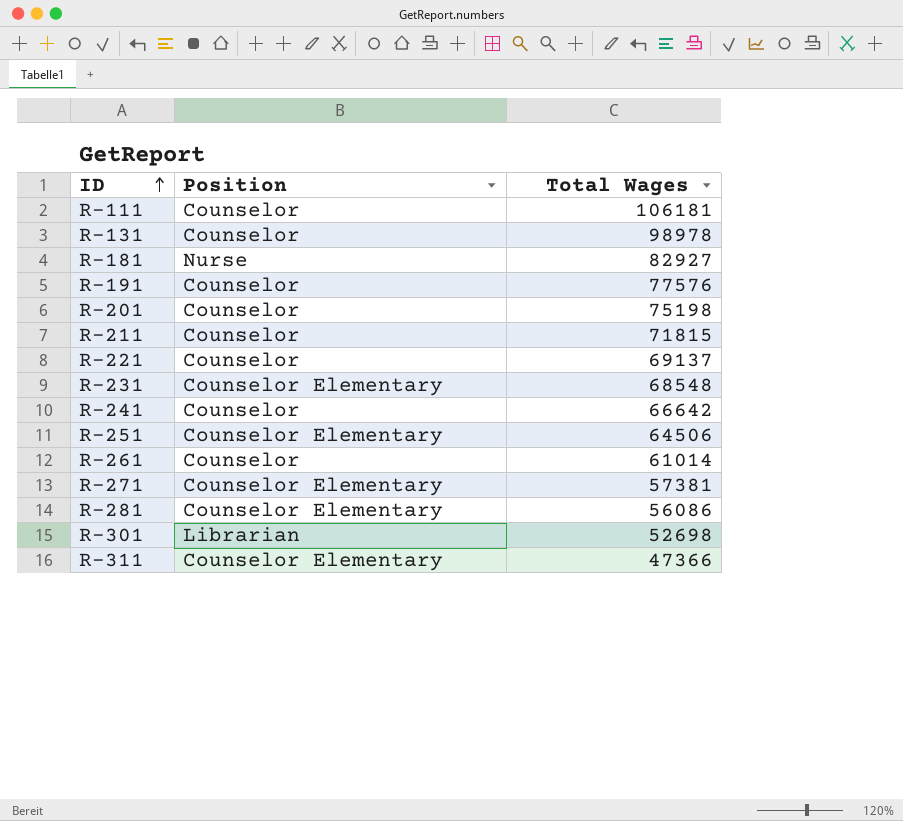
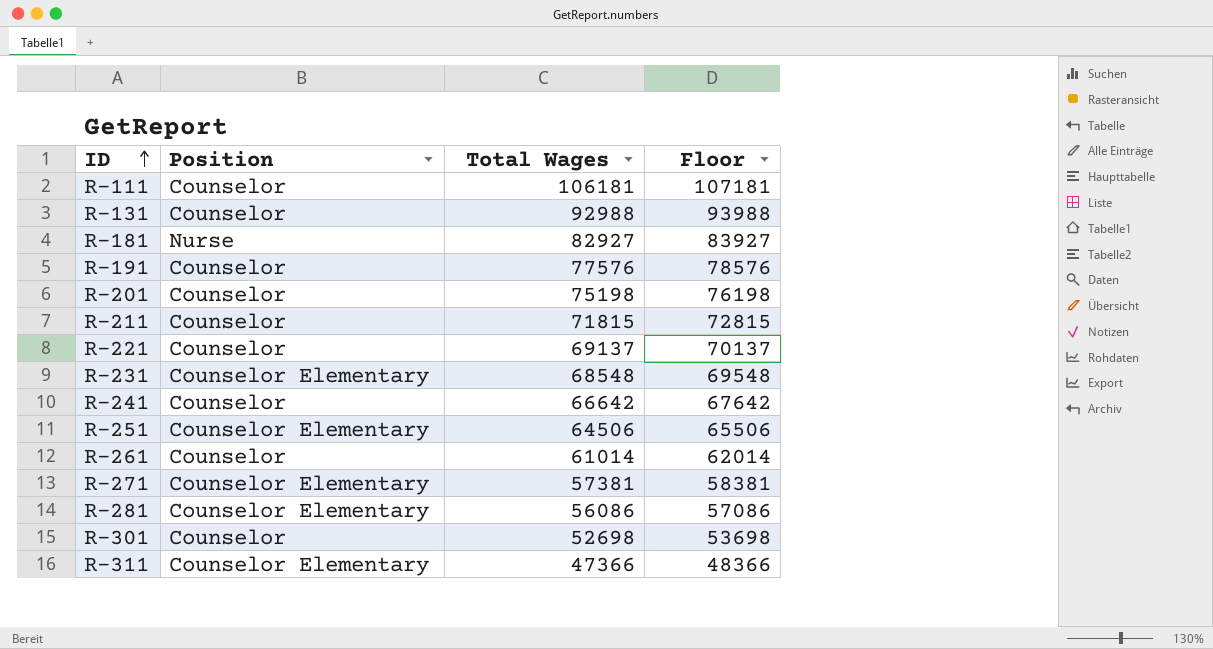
column Floor | formula: none -> [Total Wages] + 1000
R-131 | Total Wages: 98978 -> 92988
R-301 | Position: Librarian -> Counselor

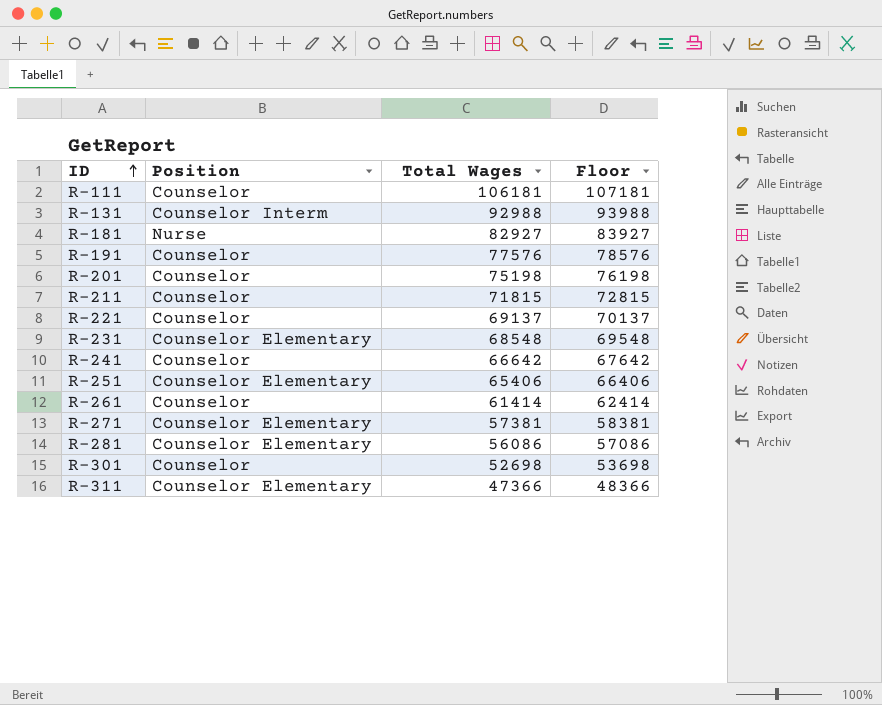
R-131 | Position: Counselor -> Counselor Interm
R-251 | Total Wages: 64506 -> 65406
R-251 | Floor: 65506 -> 66406
R-261 | Total Wages: 61014 -> 61414
R-261 | Floor: 62014 -> 62414

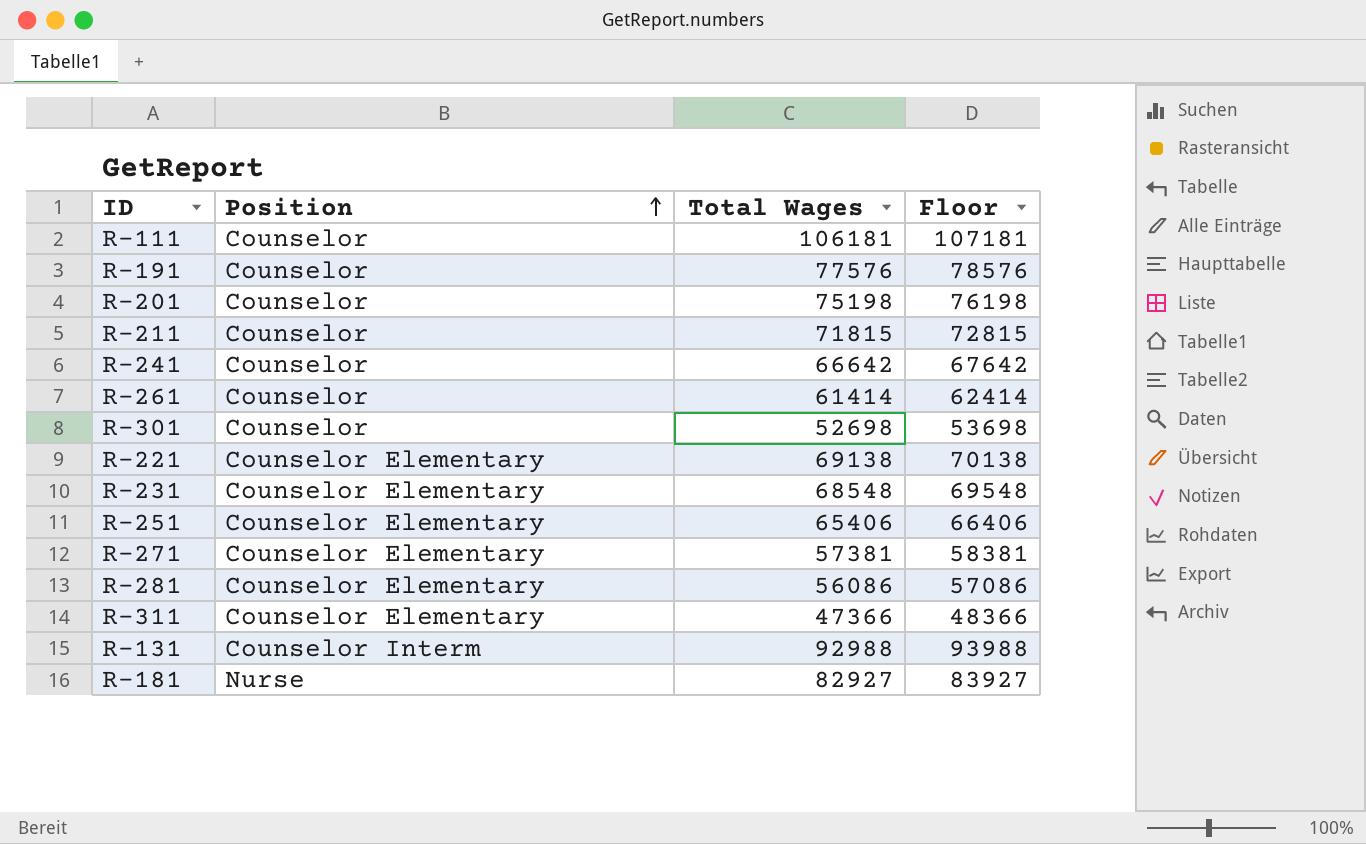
row order: ID ascending -> Position ascending
R-221 | Position: Counselor -> Counselor Elementary
R-221 | Total Wages: 69137 -> 69138
R-221 | Floor: 70137 -> 70138

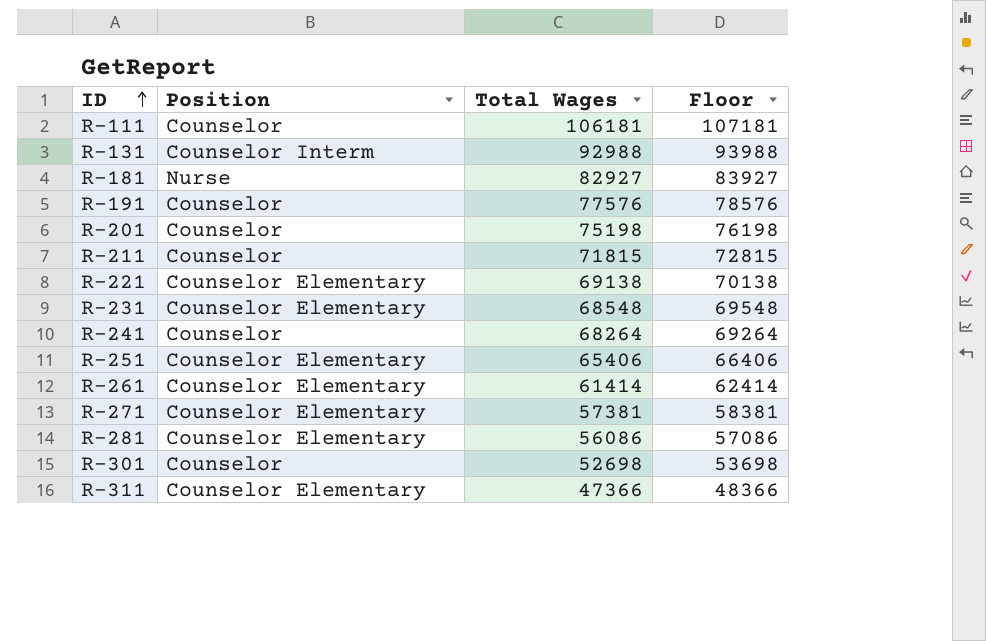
row order: Position ascending -> ID ascending
R-241 | Total Wages: 66642 -> 68264
R-241 | Floor: 67642 -> 69264
R-261 | Position: Counselor -> Counselor Elementary

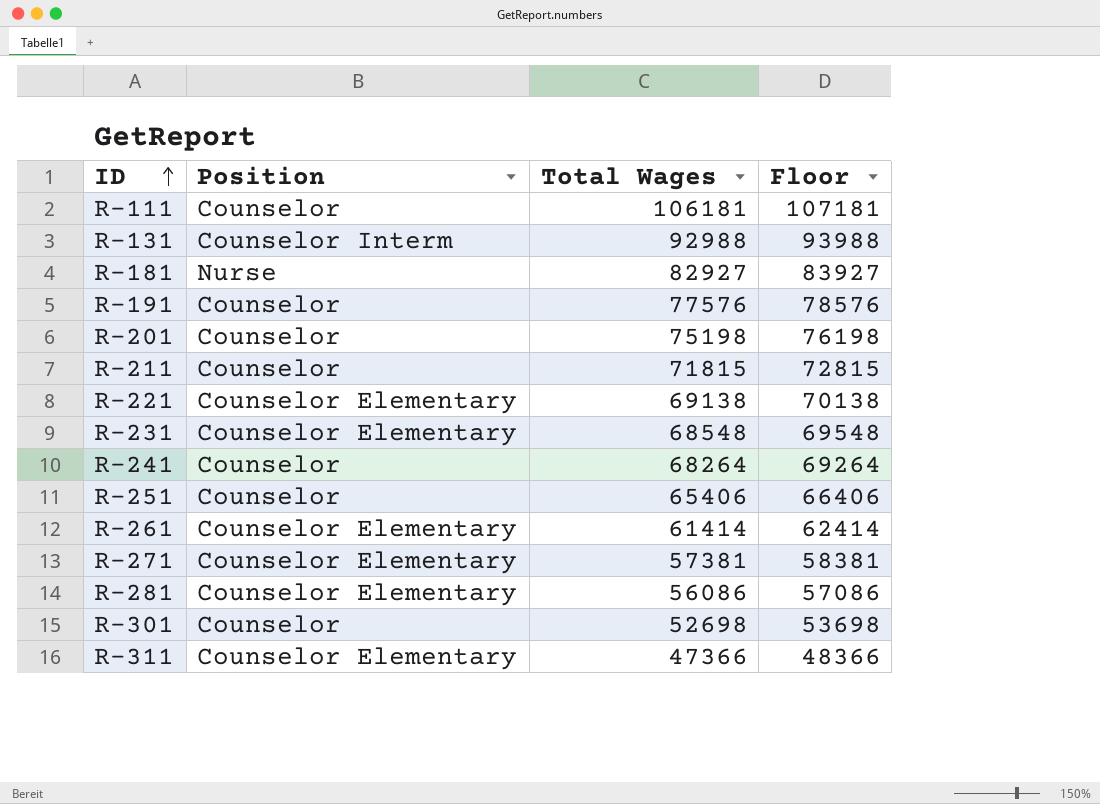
R-251 | Position: Counselor Elementary -> Counselor

